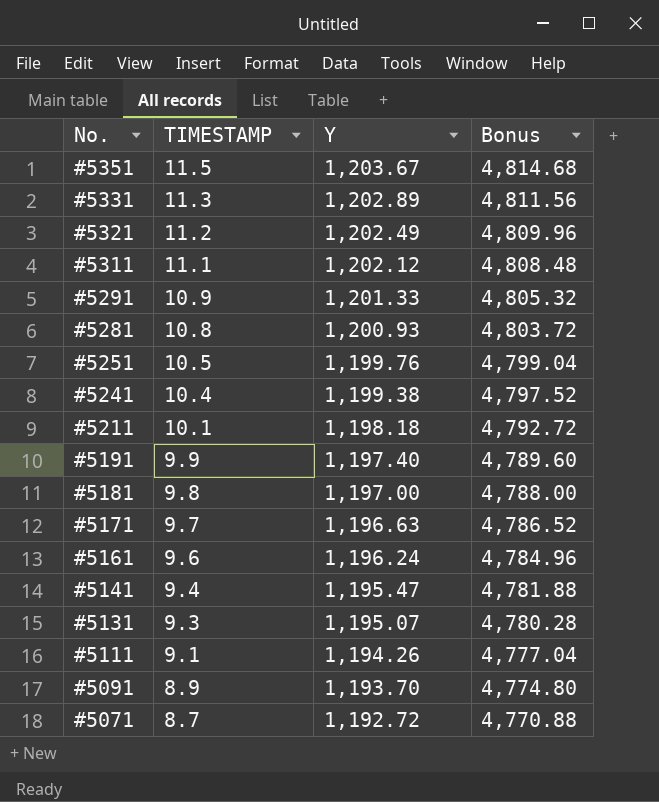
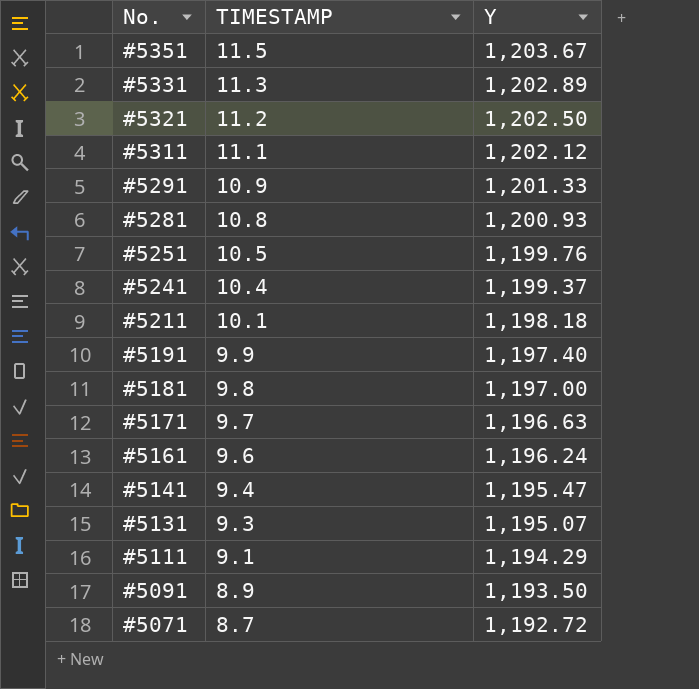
column Bonus | formula: [Y] * 4 -> none
#5321 | Y: 1,202.49 -> 1,202.50
#5241 | Y: 1,199.38 -> 1,199.37
#5111 | Y: 1,194.26 -> 1,194.29
#5091 | Y: 1,193.70 -> 1,193.50

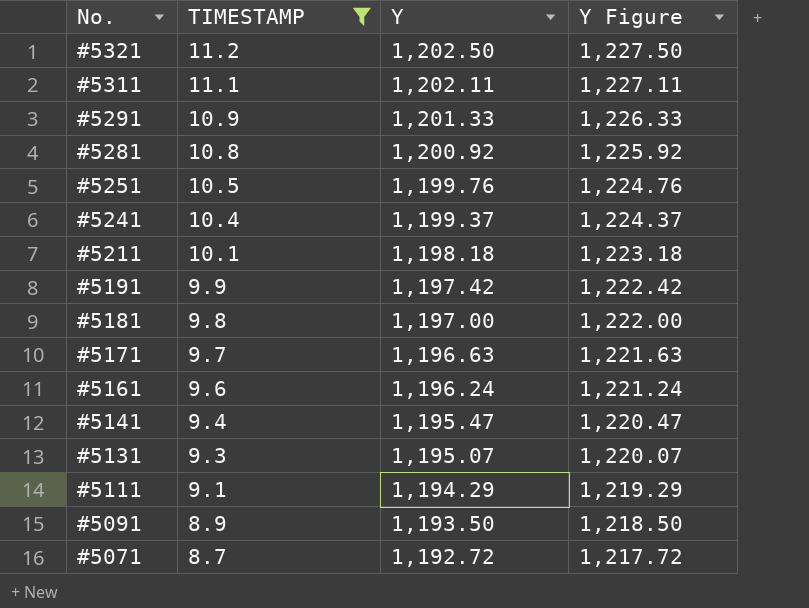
filter: none -> TIMESTAMP <= 11.2
column Y Figure | formula: none -> [Y] + 25
#5311 | Y: 1,202.12 -> 1,202.11
#5281 | Y: 1,200.93 -> 1,200.92
#5191 | Y: 1,197.40 -> 1,197.42

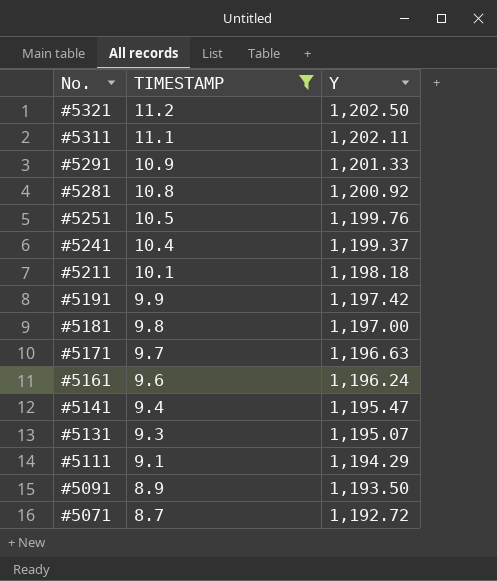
column Y Figure | formula: [Y] + 25 -> none

